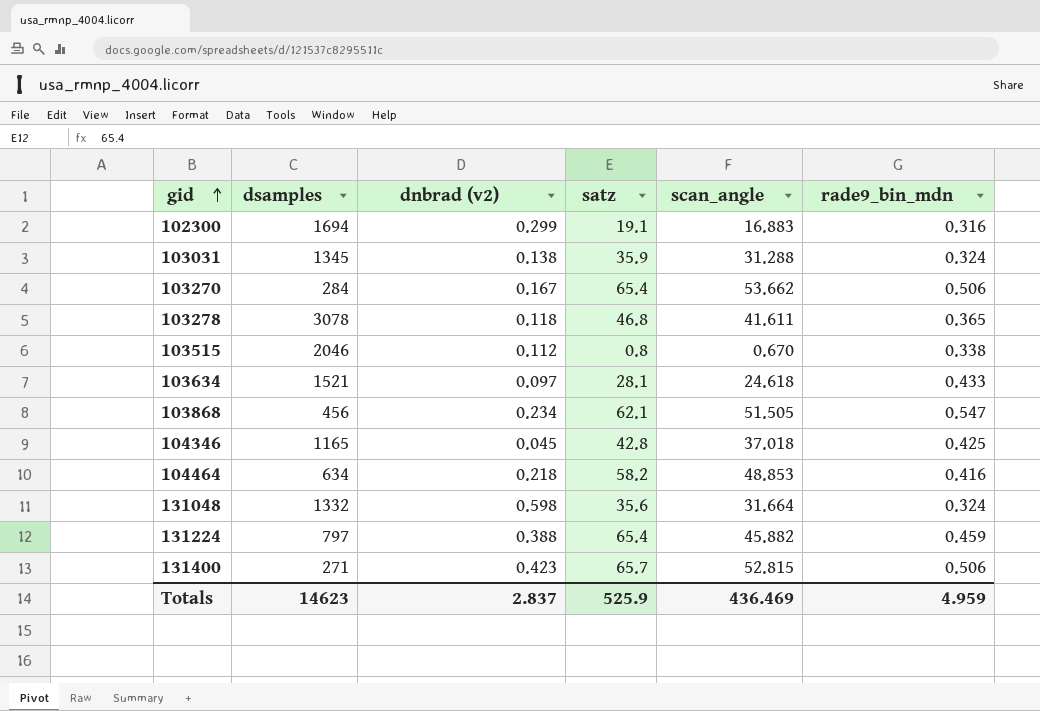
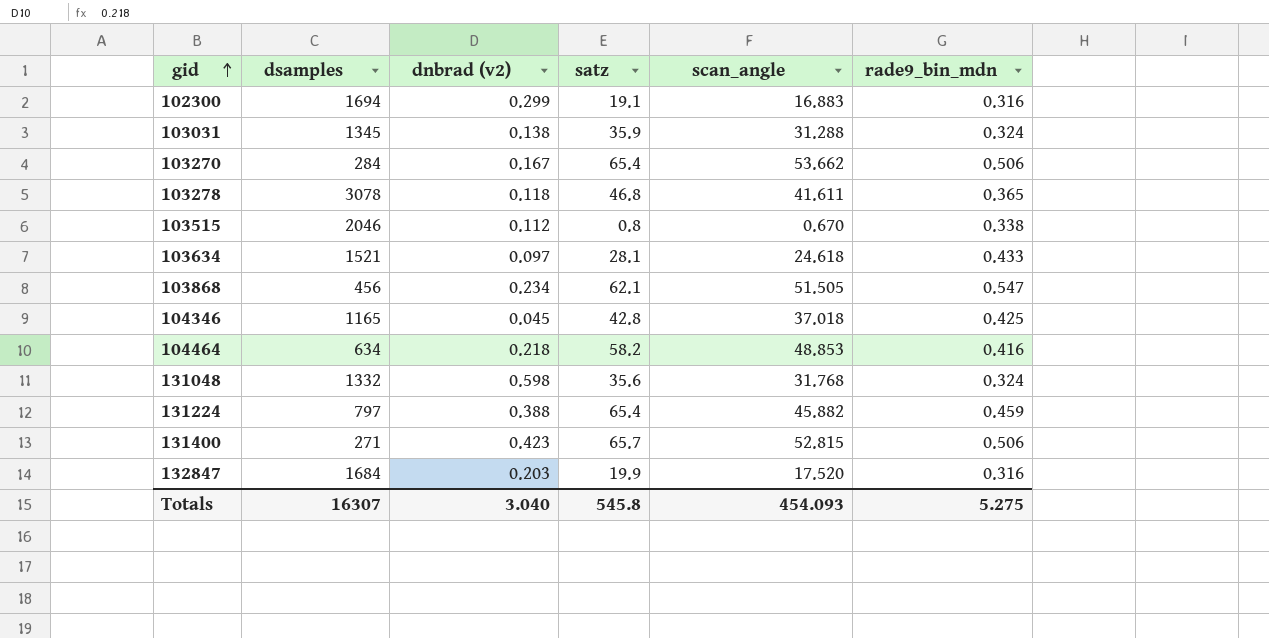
131048 | scan_angle: 31.664 -> 31.768
row 132847: none -> 1684 | 0.203 | 19.9 | 17.520 | 0.316
Totals | dsamples: 14623 -> 16307
Totals | dnbrad (v2): 2.837 -> 3.040
Totals | satz: 525.9 -> 545.8
Totals | scan_angle: 436.469 -> 454.093
Totals | rade9_bin_mdn: 4.959 -> 5.275

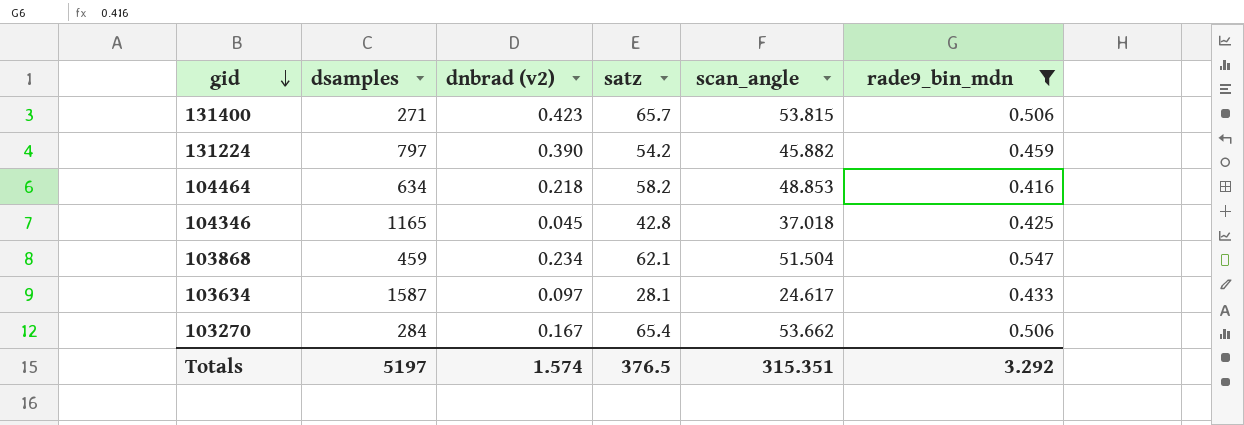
filter: none -> rade9_bin_mdn >= 0.416
row order: gid ascending -> gid descending
131400 | scan_angle: 52.815 -> 53.815
131224 | dnbrad (v2): 0.388 -> 0.390
131224 | satz: 65.4 -> 54.2
103868 | dsamples: 456 -> 459
103868 | scan_angle: 51.505 -> 51.504
103634 | dsamples: 1521 -> 1587
103634 | scan_angle: 24.618 -> 24.617
Totals | dsamples: 16307 -> 5197
Totals | dnbrad (v2): 3.040 -> 1.574
Totals | satz: 545.8 -> 376.5
Totals | scan_angle: 454.093 -> 315.351
Totals | rade9_bin_mdn: 5.275 -> 3.292

